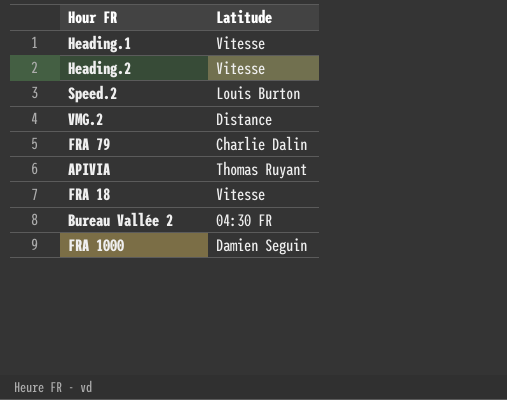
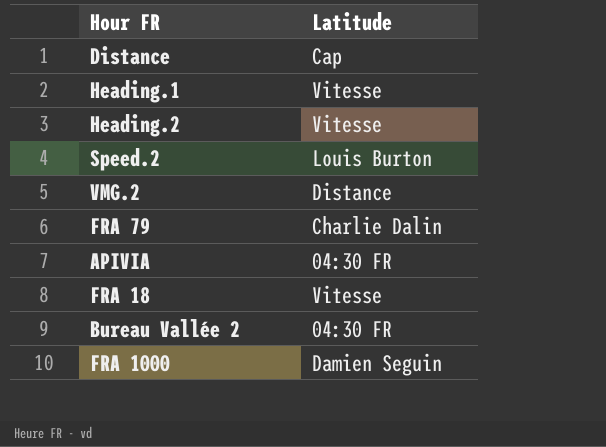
row Distance: none -> Cap
APIVIA | Latitude: Thomas Ruyant -> 04:30 FR

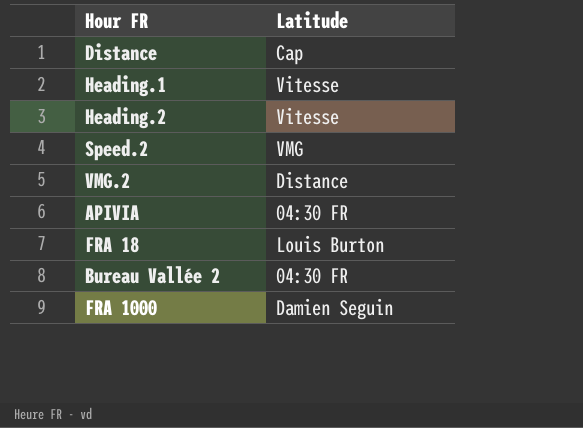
row FRA 79: Charlie Dalin -> none
Speed.2 | Latitude: Louis Burton -> VMG
FRA 18 | Latitude: Vitesse -> Louis Burton

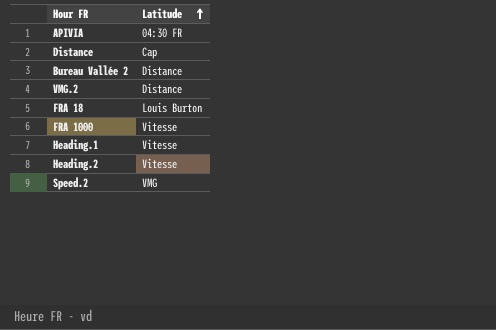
row order: none -> Latitude ascending
Bureau Vallée 2 | Latitude: 04:30 FR -> Distance
FRA 1000 | Latitude: Damien Seguin -> Vitesse

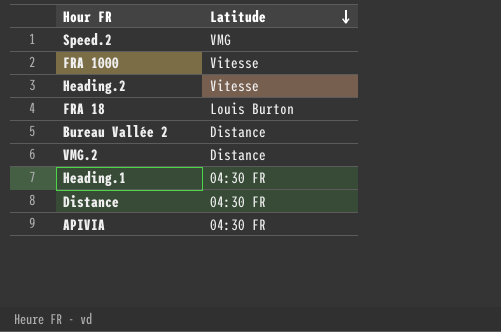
row order: Latitude ascending -> Latitude descending
Heading.1 | Latitude: Vitesse -> 04:30 FR
Distance | Latitude: Cap -> 04:30 FR

